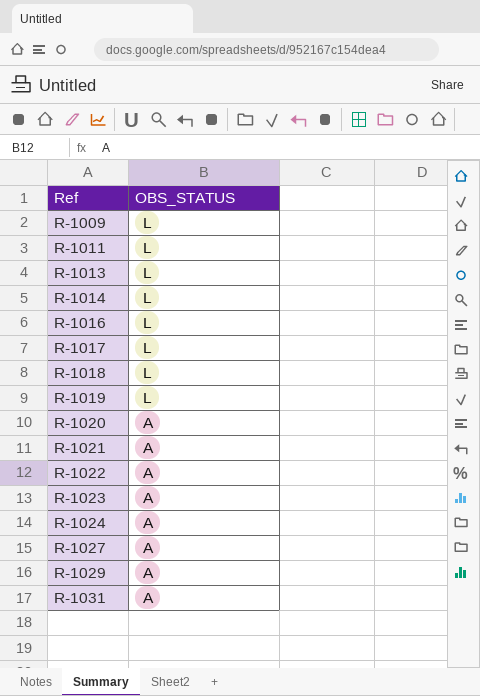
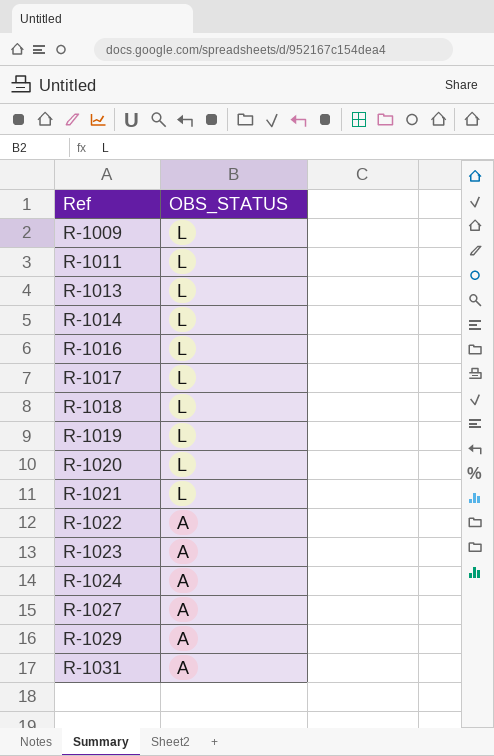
R-1020 | OBS_STATUS: A -> L
R-1021 | OBS_STATUS: A -> L

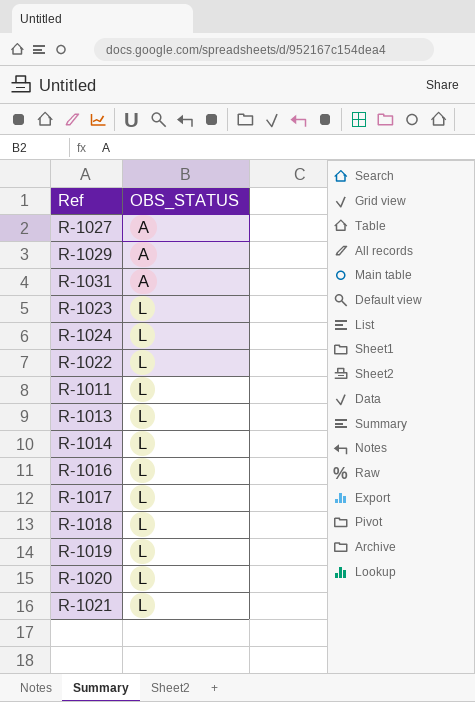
row order: Ref ascending -> OBS_STATUS ascending
row R-1009: L -> none
R-1023 | OBS_STATUS: A -> L
R-1024 | OBS_STATUS: A -> L
R-1022 | OBS_STATUS: A -> L

